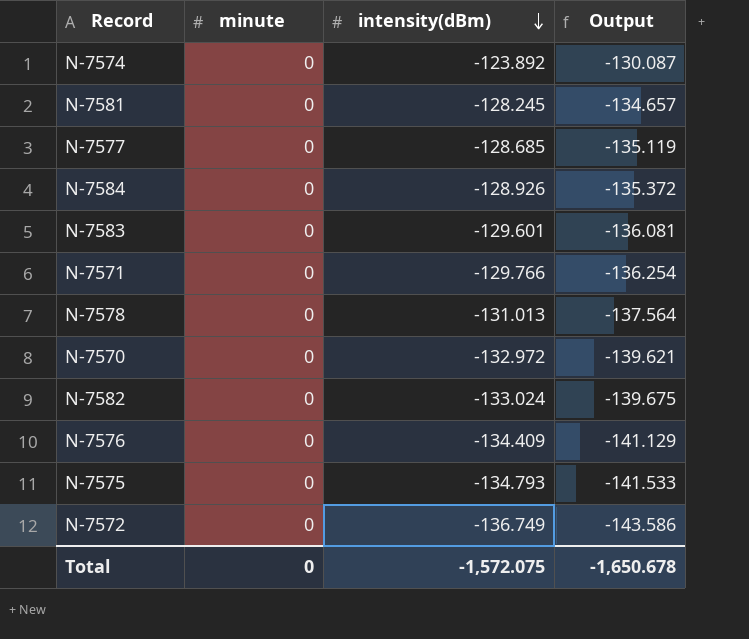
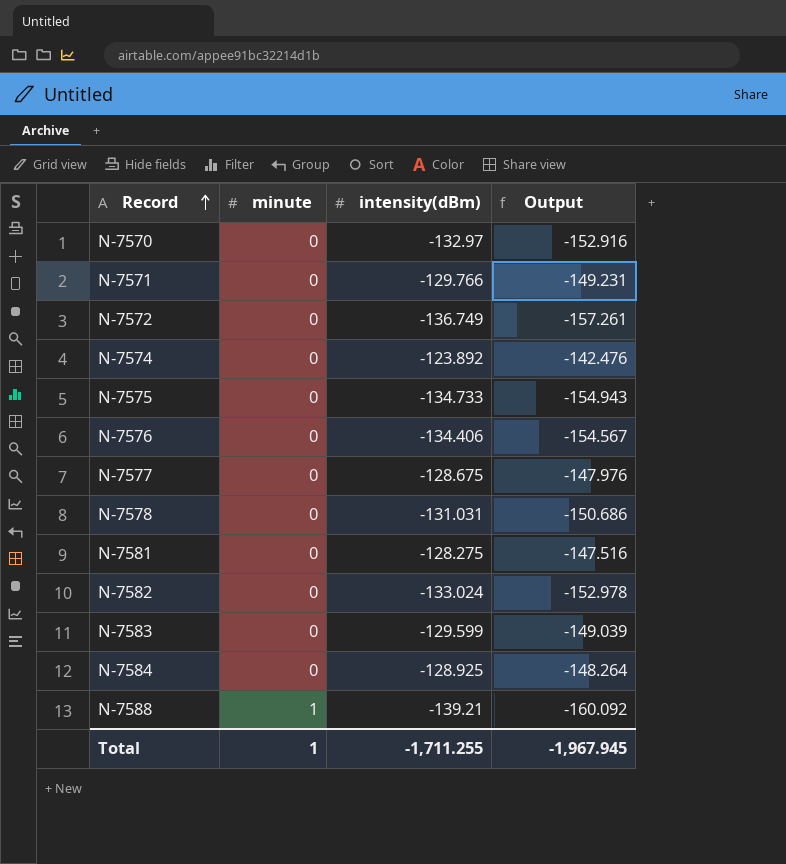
row order: intensity(dBm) descending -> Record ascending
column Output | formula: [intensity(dBm)] * 1.05 -> [intensity(dBm)] * 1.15
N-7570 | intensity(dBm): -132.972 -> -132.97
N-7575 | intensity(dBm): -134.793 -> -134.733
N-7576 | intensity(dBm): -134.409 -> -134.406
N-7577 | intensity(dBm): -128.685 -> -128.675
N-7578 | intensity(dBm): -131.013 -> -131.031
N-7581 | intensity(dBm): -128.245 -> -128.275
N-7583 | intensity(dBm): -129.601 -> -129.599
N-7584 | intensity(dBm): -128.926 -> -128.925
row N-7588: none -> 1 | -139.21 | -160.092
Total | minute: 0 -> 1
Total | intensity(dBm): -1,572.075 -> -1,711.255
Total | Output: -1,650.678 -> -1,967.945

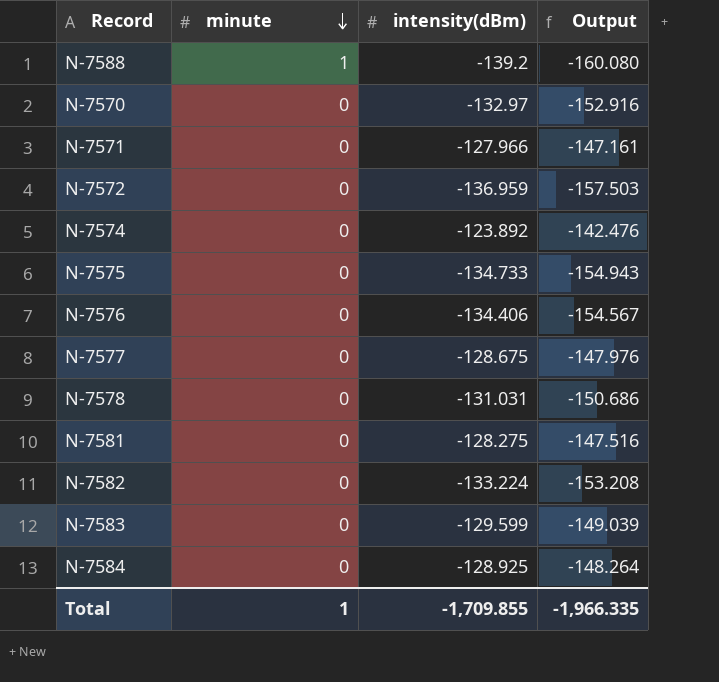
row order: Record ascending -> minute descending
N-7588 | intensity(dBm): -139.21 -> -139.2
N-7588 | Output: -160.092 -> -160.080
N-7571 | intensity(dBm): -129.766 -> -127.966
N-7571 | Output: -149.231 -> -147.161
N-7572 | intensity(dBm): -136.749 -> -136.959
N-7572 | Output: -157.261 -> -157.503
N-7582 | intensity(dBm): -133.024 -> -133.224
N-7582 | Output: -152.978 -> -153.208
Total | intensity(dBm): -1,711.255 -> -1,709.855
Total | Output: -1,967.945 -> -1,966.335

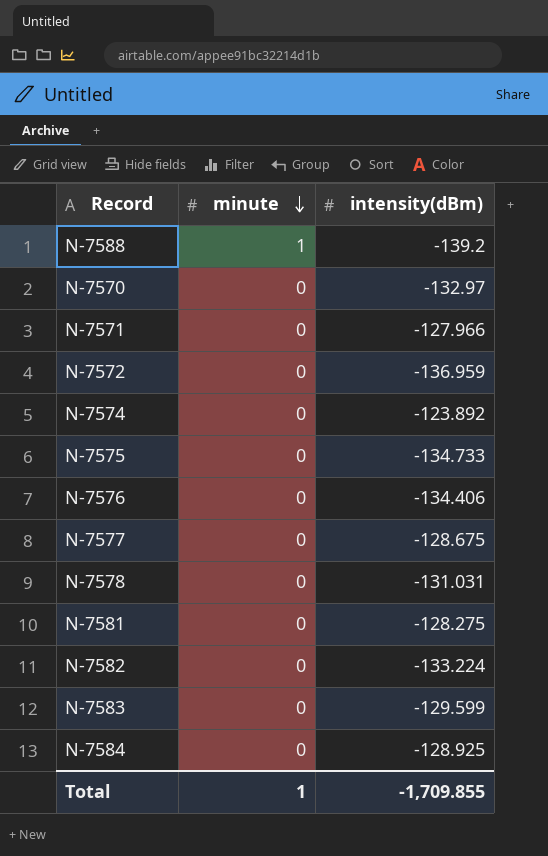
column Output | formula: [intensity(dBm)] * 1.15 -> none

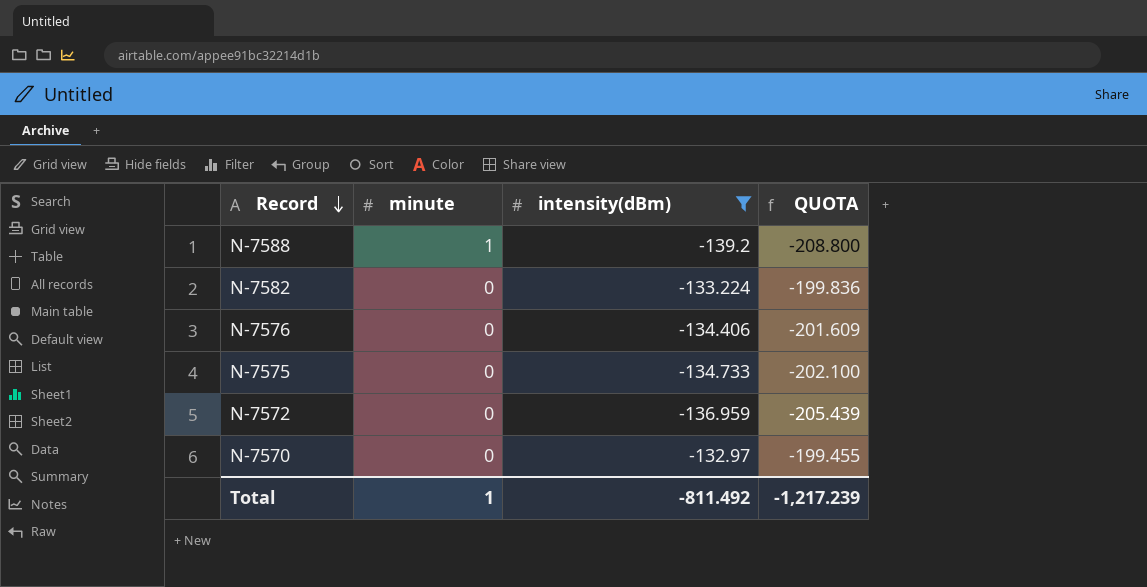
filter: none -> intensity(dBm) <= -132.97
row order: minute descending -> Record descending
column QUOTA | formula: none -> [intensity(dBm)] * 1.5
Total | intensity(dBm): -1,709.855 -> -811.492

